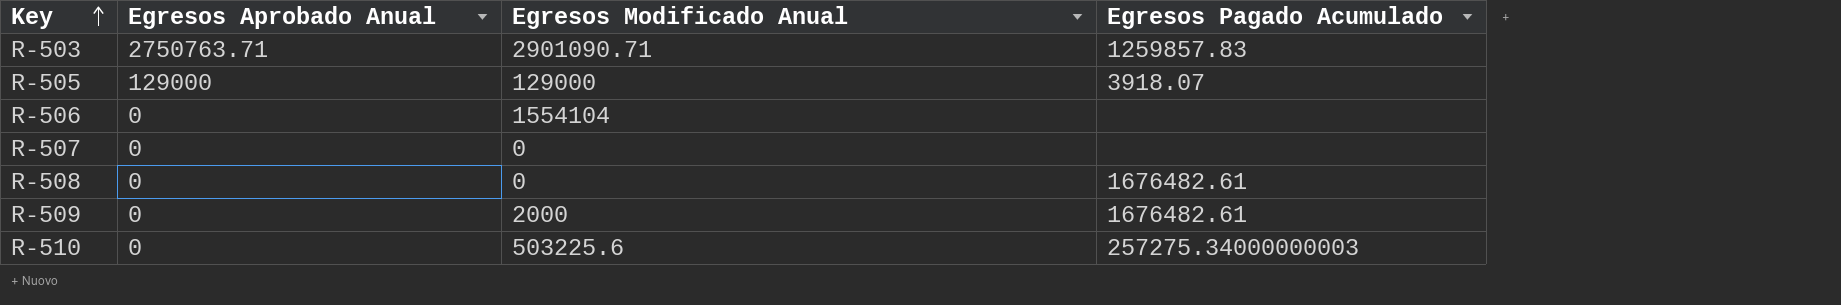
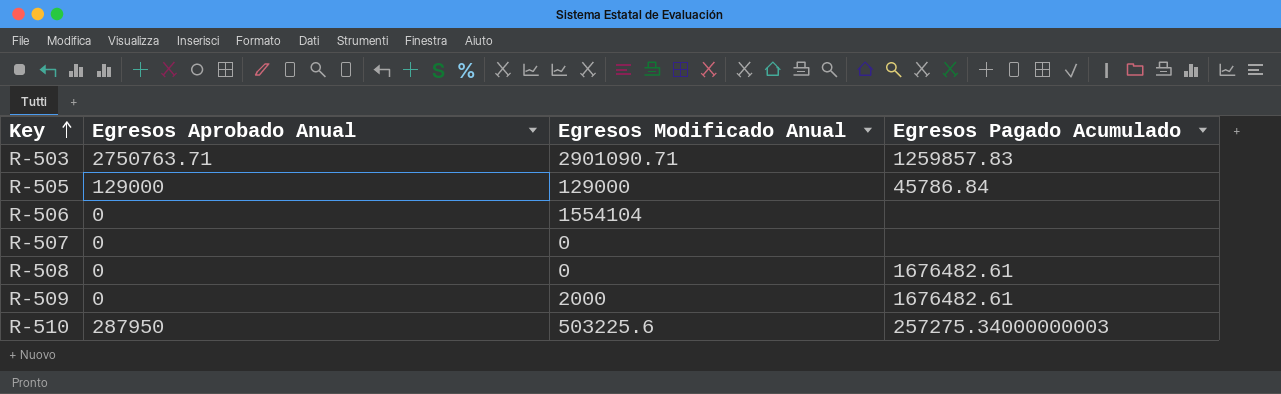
R-505 | Egresos Pagado Acumulado: 3918.07 -> 45786.84
R-510 | Egresos Aprobado Anual: 0 -> 287950

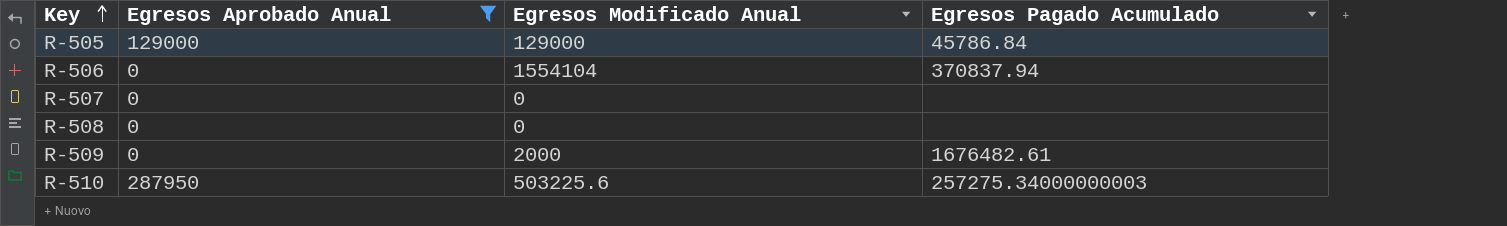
filter: none -> Egresos Aprobado Anual != 2750763.71
R-506 | Egresos Pagado Acumulado: none -> 370837.94
R-508 | Egresos Pagado Acumulado: 1676482.61 -> none

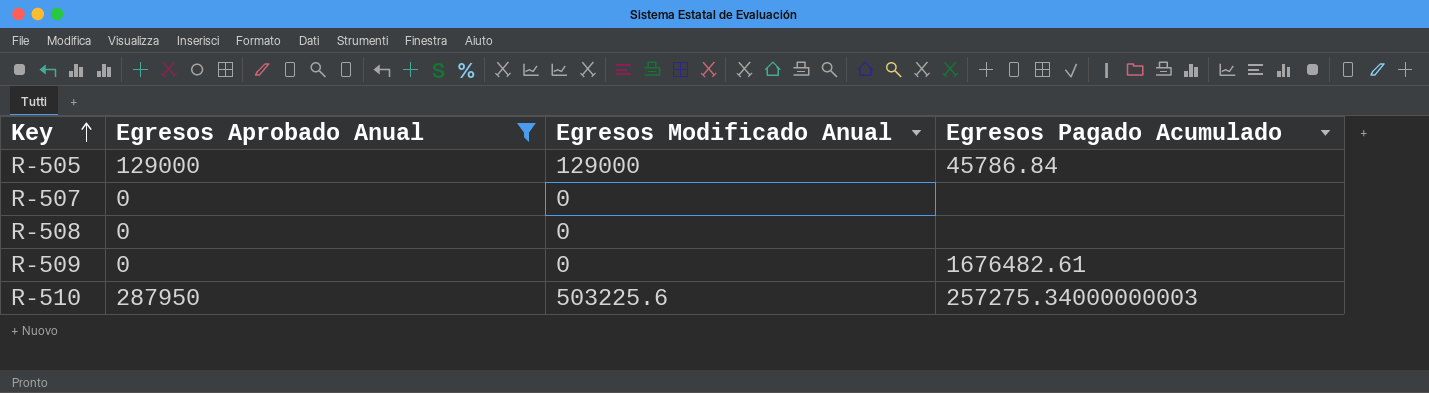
row R-506: 0 | 1554104 | 370837.94 -> none
R-509 | Egresos Modificado Anual: 2000 -> 0

